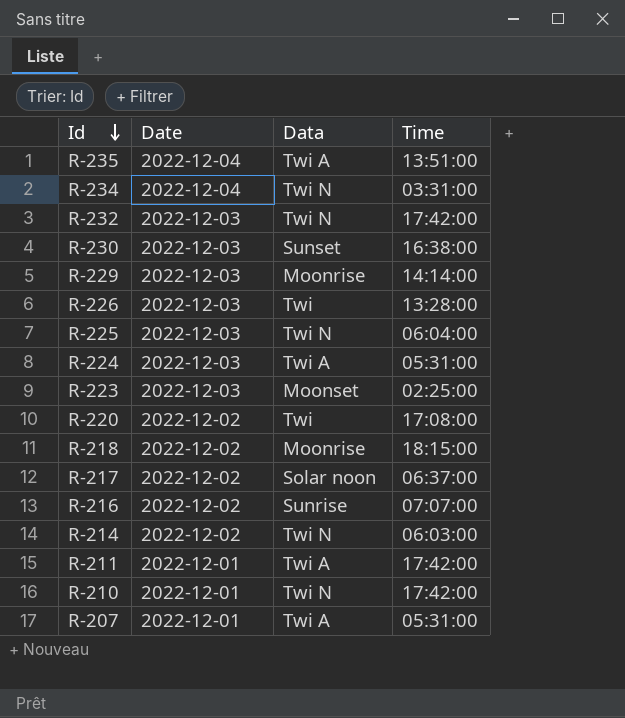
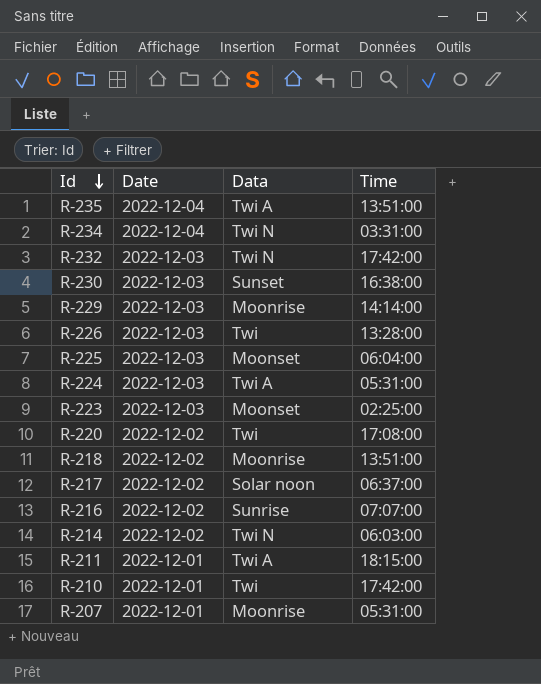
R-225 | Data: Twi N -> Moonset
R-218 | Time: 18:15:00 -> 13:51:00
R-211 | Time: 17:42:00 -> 18:15:00
R-210 | Data: Twi N -> Twi
R-207 | Data: Twi A -> Moonrise

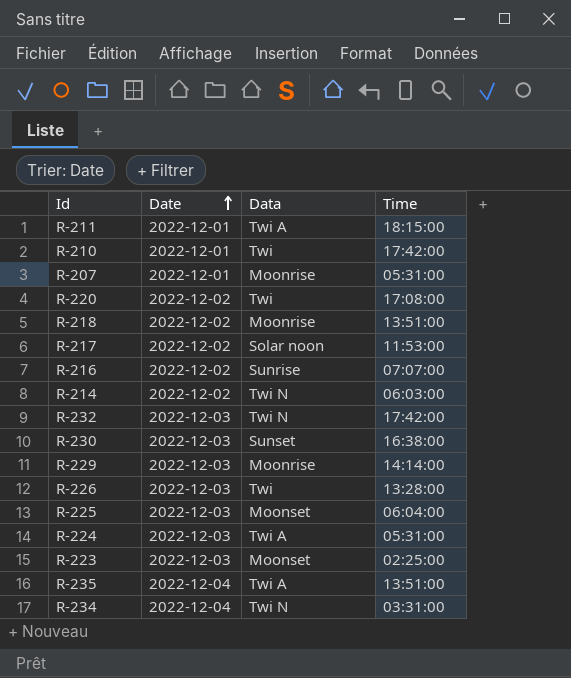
row order: Id descending -> Date ascending
R-217 | Time: 06:37:00 -> 11:53:00

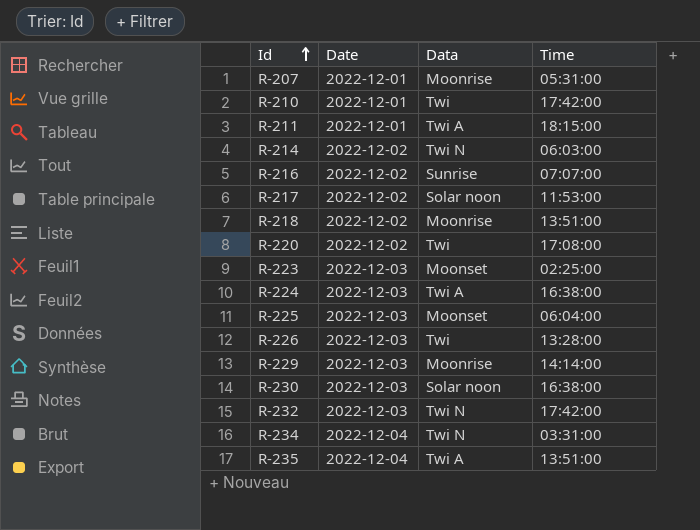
row order: Date ascending -> Id ascending
R-224 | Time: 05:31:00 -> 16:38:00
R-230 | Data: Sunset -> Solar noon

